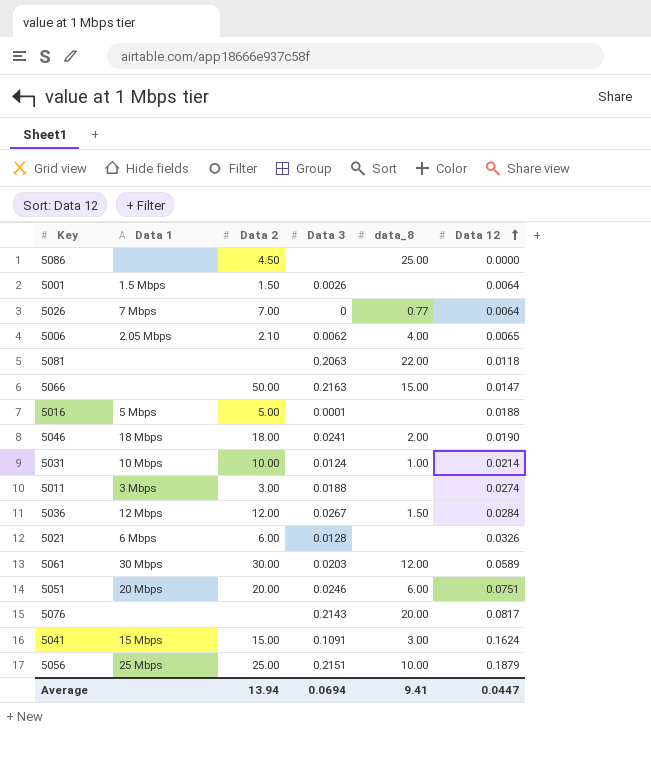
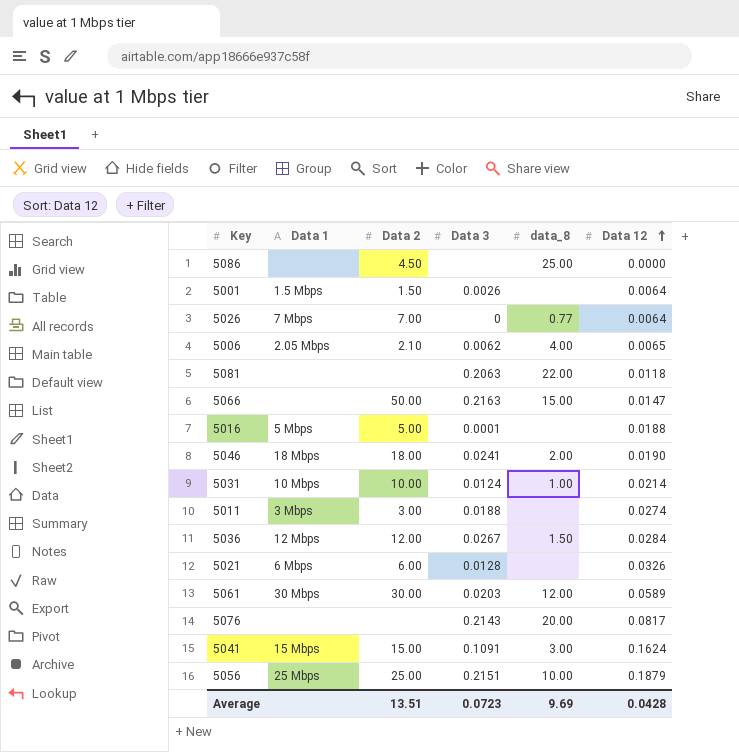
row 5051: 20 Mbps | 20.00 | 0.0246 | 6.00 | 0.0751 -> none
Average | Data 2: 13.94 -> 13.51
Average | Data 3: 0.0694 -> 0.0723
Average | data_8: 9.41 -> 9.69
Average | Data 12: 0.0447 -> 0.0428

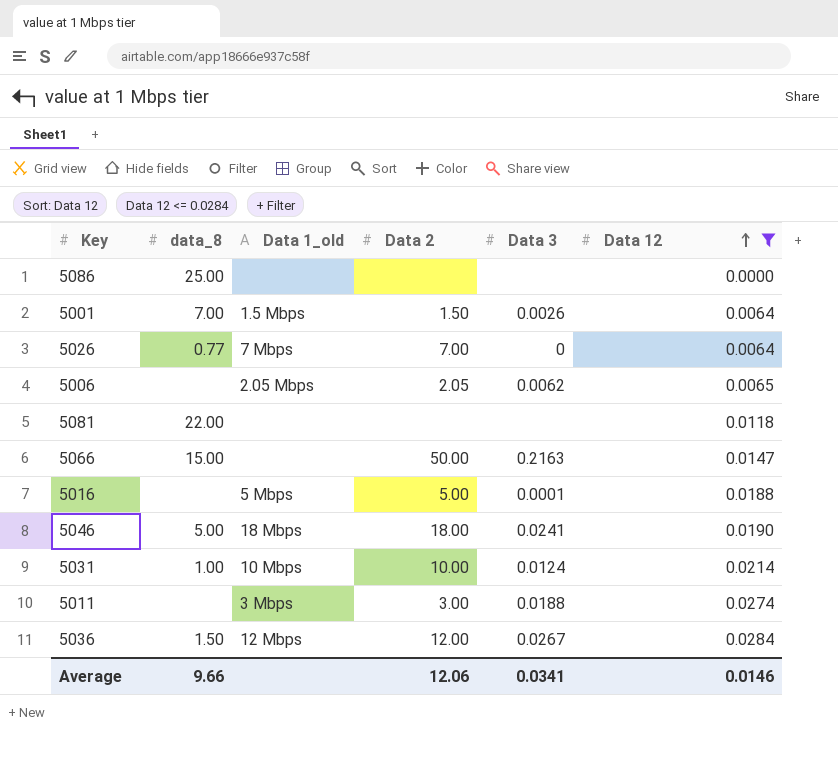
filter: none -> Data 12 <= 0.0284
column data_8 | position: 5 -> 2
column name: Data 1 -> Data 1_old
5086 | Data 2: 4.50 -> none
5001 | data_8: none -> 7.00
5006 | data_8: 4.00 -> none
5006 | Data 2: 2.10 -> 2.05
5081 | Data 3: 0.2063 -> none
5046 | data_8: 2.00 -> 5.00
Average | data_8: 9.69 -> 9.66
Average | Data 2: 13.51 -> 12.06
Average | Data 3: 0.0723 -> 0.0341
Average | Data 12: 0.0428 -> 0.0146

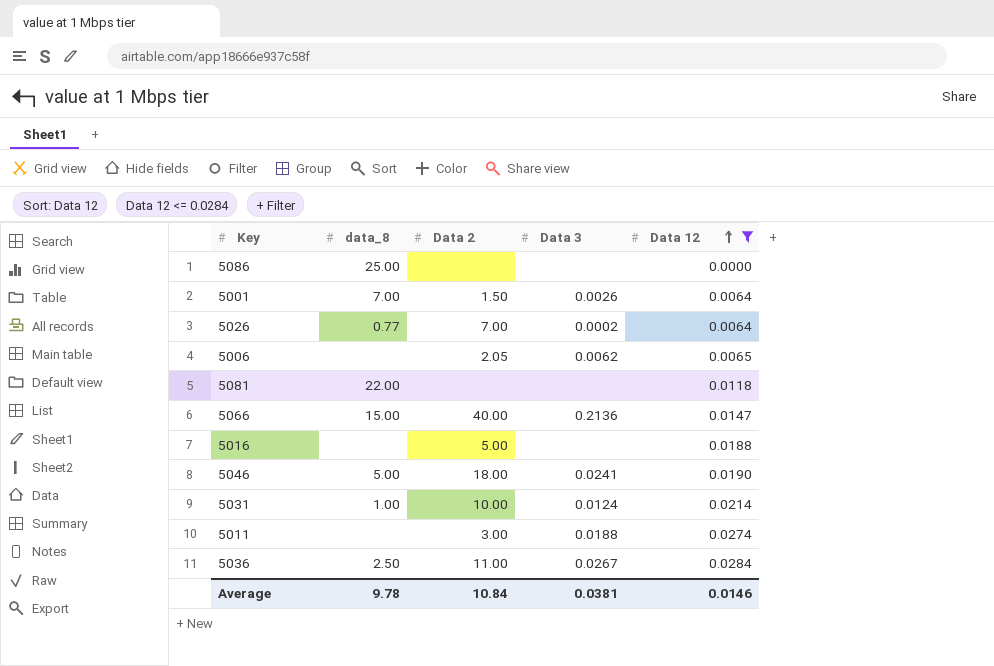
column Data 1_old | position: 3 -> none
5026 | Data 3: 0 -> 0.0002
5066 | Data 2: 50.00 -> 40.00
5066 | Data 3: 0.2163 -> 0.2136
5016 | Data 3: 0.0001 -> none
5036 | data_8: 1.50 -> 2.50
5036 | Data 2: 12.00 -> 11.00
Average | data_8: 9.66 -> 9.78
Average | Data 2: 12.06 -> 10.84
Average | Data 3: 0.0341 -> 0.0381

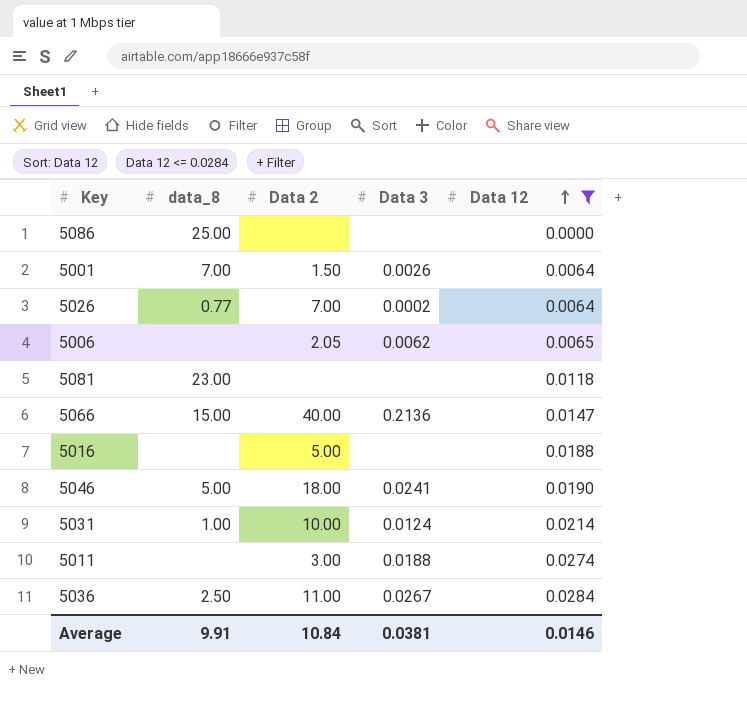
5081 | data_8: 22.00 -> 23.00
Average | data_8: 9.78 -> 9.91

